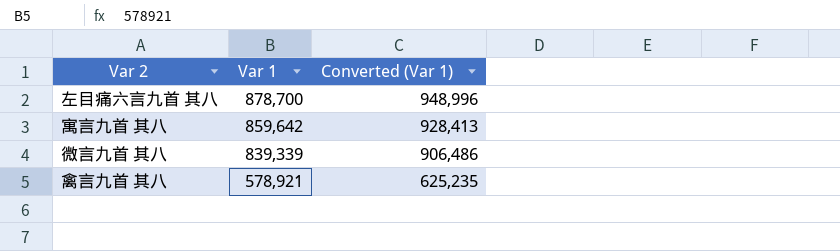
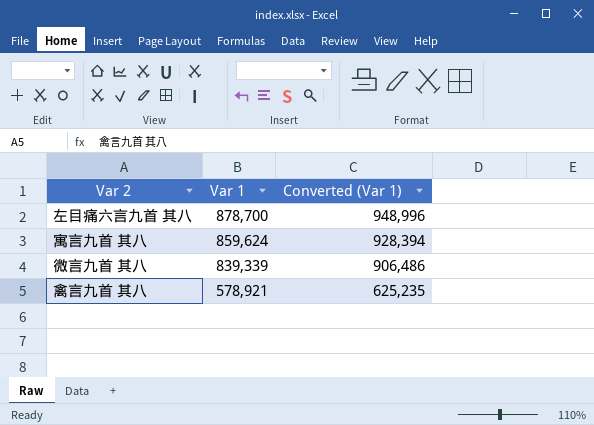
寓言九首 其八 | Var 1: 859,642 -> 859,624
寓言九首 其八 | Converted (Var 1): 928,413 -> 928,394

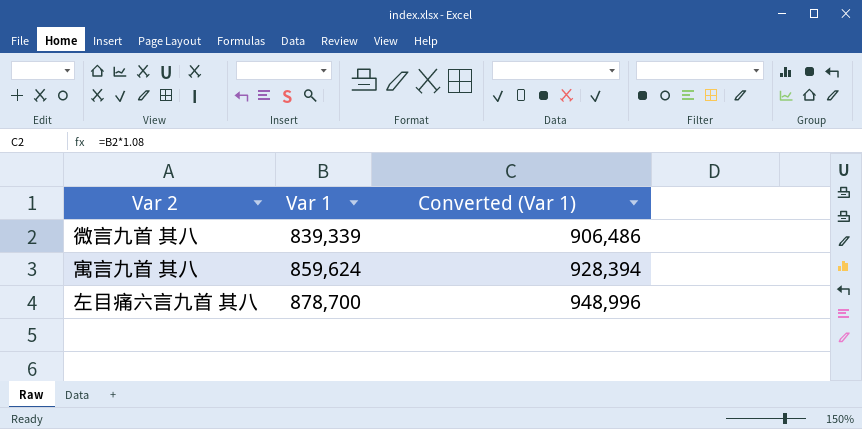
row order: Var 1 descending -> Var 1 ascending
row 禽言九首 其八: 578,921 | 625,235 -> none

